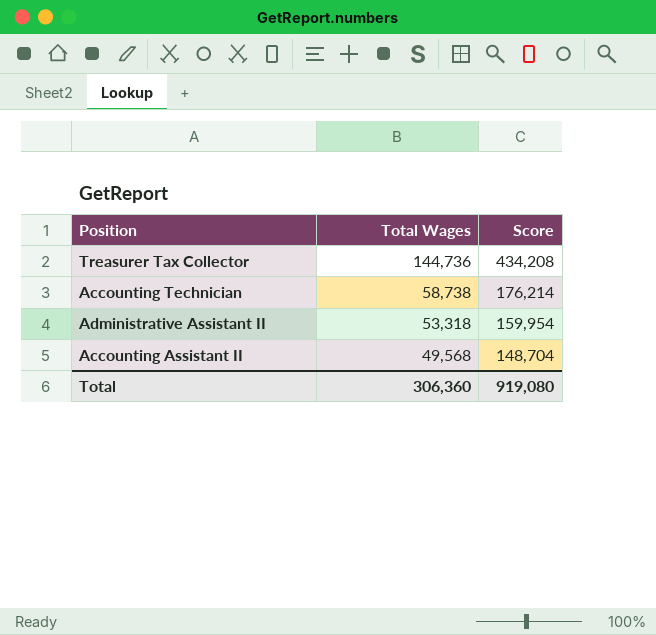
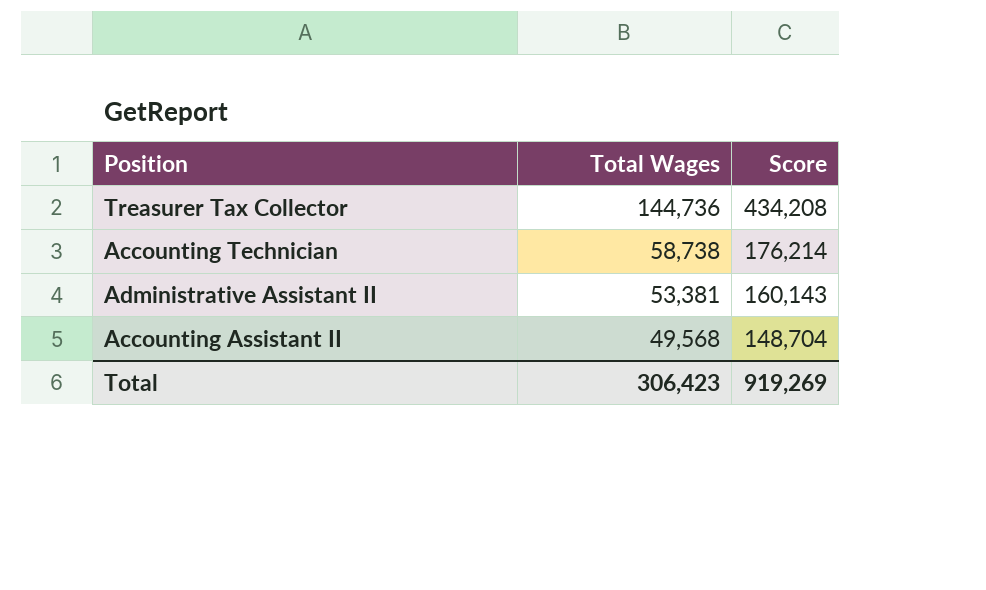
Administrative Assistant II | Total Wages: 53,318 -> 53,381
Administrative Assistant II | Score: 159,954 -> 160,143
Total | Total Wages: 306,360 -> 306,423
Total | Score: 919,080 -> 919,269

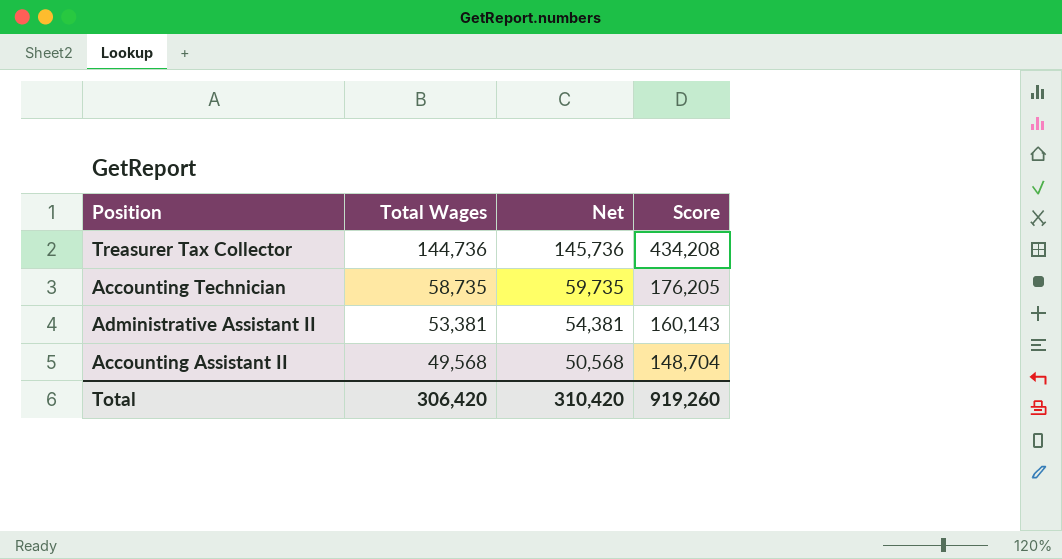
column Net | formula: none -> [Total Wages] + 1000
Accounting Technician | Total Wages: 58,738 -> 58,735
Accounting Technician | Score: 176,214 -> 176,205
Total | Total Wages: 306,423 -> 306,420
Total | Score: 919,269 -> 919,260

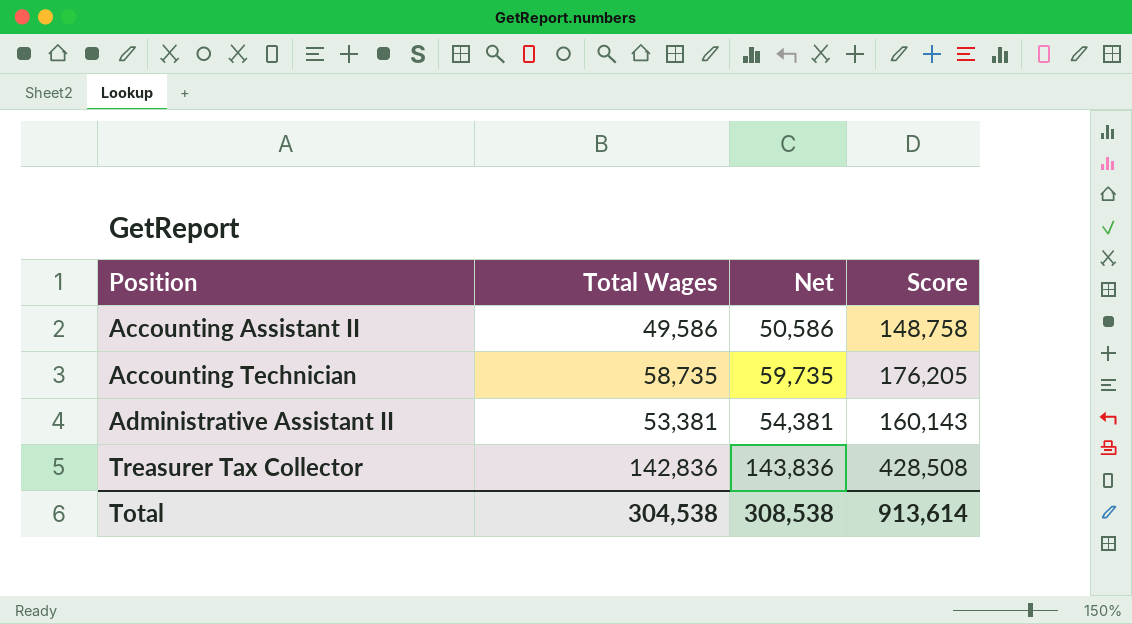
row order: Total Wages descending -> Position ascending
Accounting Assistant II | Total Wages: 49,568 -> 49,586
Accounting Assistant II | Net: 50,568 -> 50,586
Accounting Assistant II | Score: 148,704 -> 148,758
Treasurer Tax Collector | Total Wages: 144,736 -> 142,836
Treasurer Tax Collector | Net: 145,736 -> 143,836
Treasurer Tax Collector | Score: 434,208 -> 428,508
Total | Total Wages: 306,420 -> 304,538
Total | Net: 310,420 -> 308,538
Total | Score: 919,260 -> 913,614

